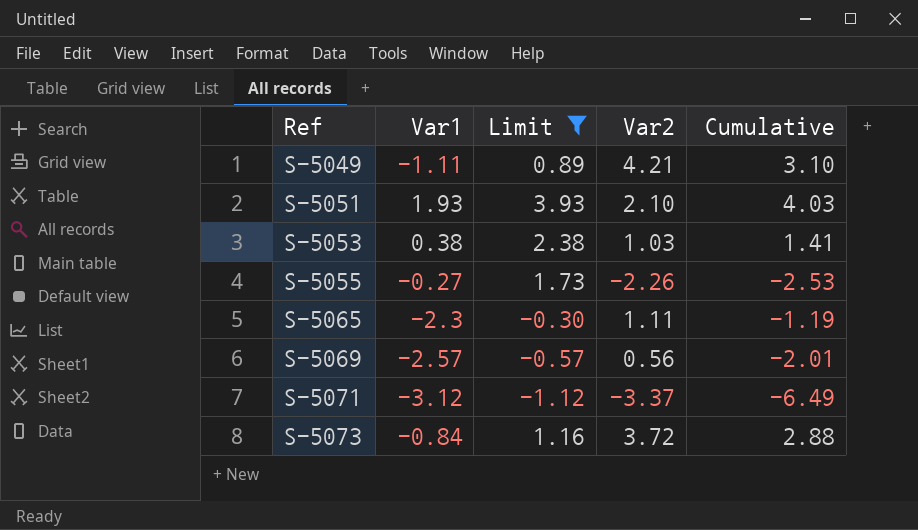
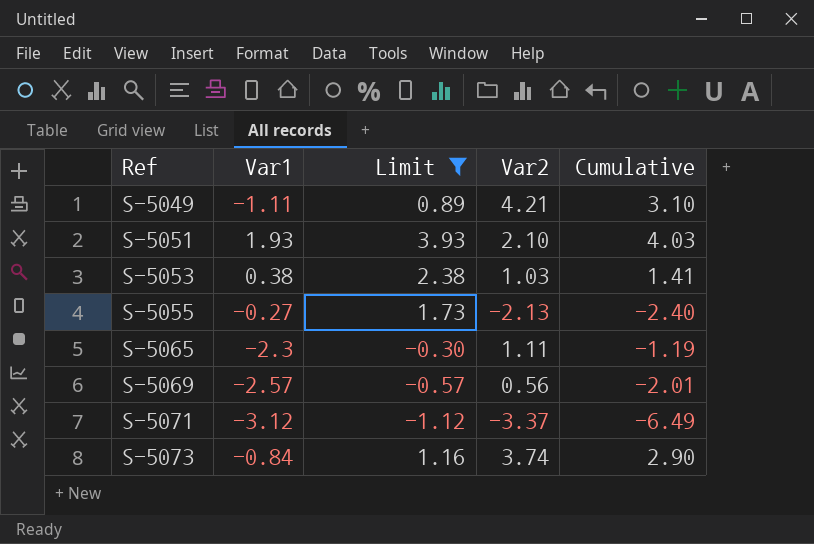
S-5055 | Var2: -2.26 -> -2.13
S-5055 | Cumulative: -2.53 -> -2.40
S-5073 | Var2: 3.72 -> 3.74
S-5073 | Cumulative: 2.88 -> 2.90

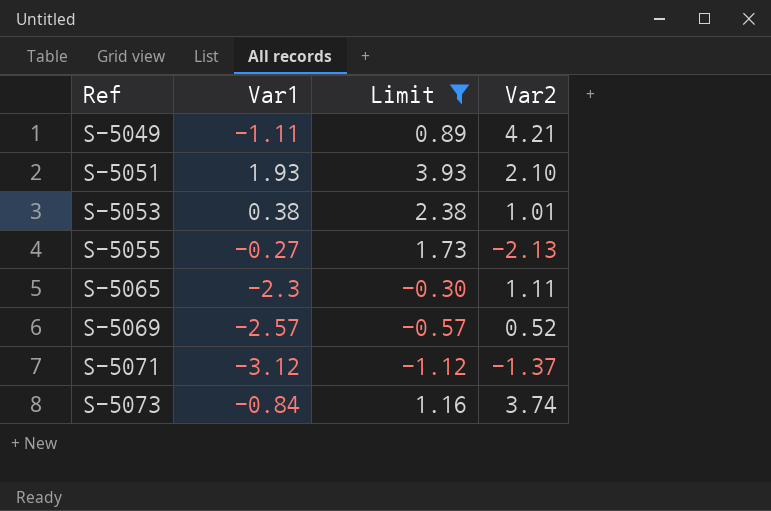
column Cumulative | formula: [Var1] + [Var2] -> none
S-5053 | Var2: 1.03 -> 1.01
S-5069 | Var2: 0.56 -> 0.52
S-5071 | Var2: -3.37 -> -1.37

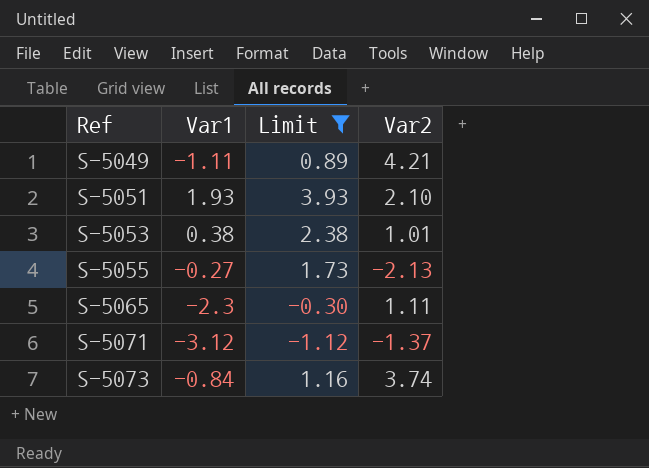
row S-5069: -2.57 | -0.57 | 0.52 -> none

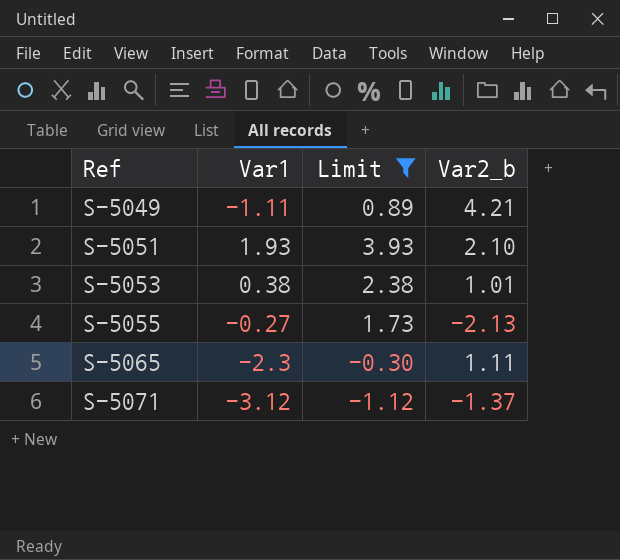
column name: Var2 -> Var2_b
row S-5073: -0.84 | 1.16 | 3.74 -> none

